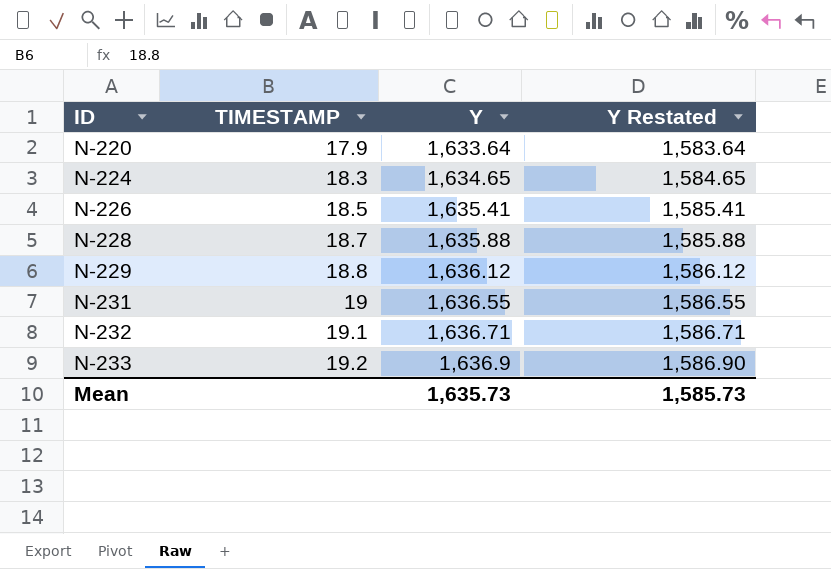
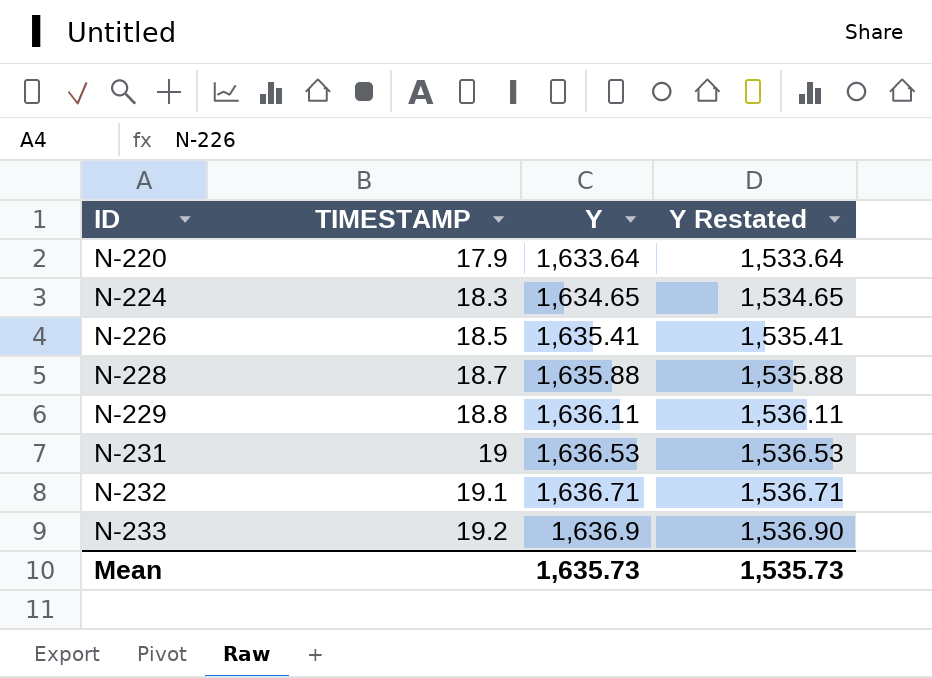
column Y Restated | formula: [Y] - 50 -> [Y] - 100
N-229 | Y: 1,636.12 -> 1,636.11
N-231 | Y: 1,636.55 -> 1,636.53
Mean | Y Restated: 1,585.73 -> 1,535.73

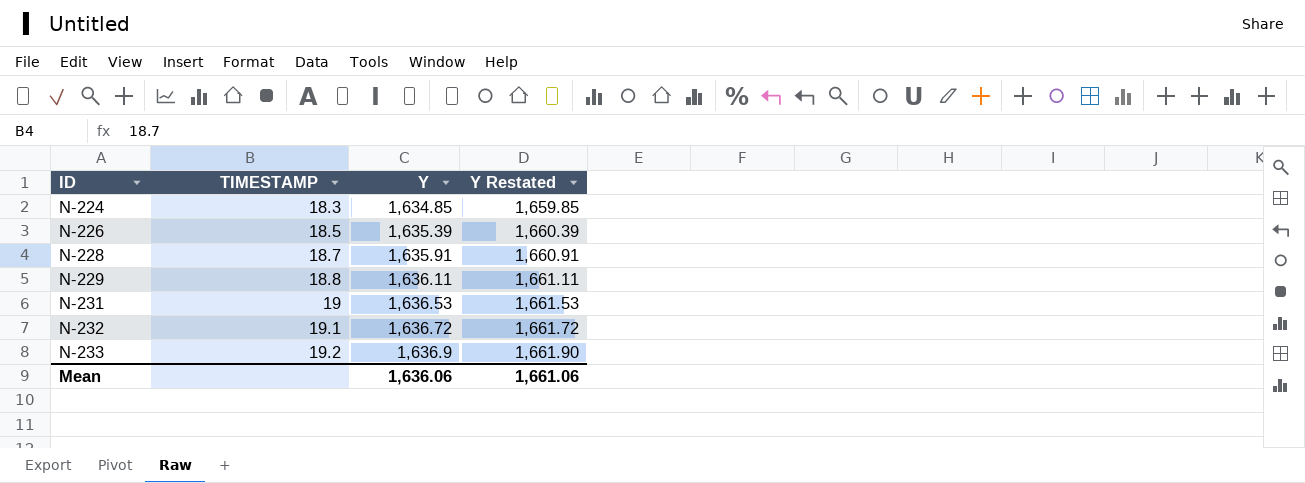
column Y Restated | formula: [Y] - 100 -> [Y] + 25
row N-220: 17.9 | 1,633.64 | 1,533.64 -> none
N-224 | Y: 1,634.65 -> 1,634.85
N-226 | Y: 1,635.41 -> 1,635.39
N-228 | Y: 1,635.88 -> 1,635.91
N-232 | Y: 1,636.71 -> 1,636.72
Mean | Y: 1,635.73 -> 1,636.06
Mean | Y Restated: 1,535.73 -> 1,661.06

